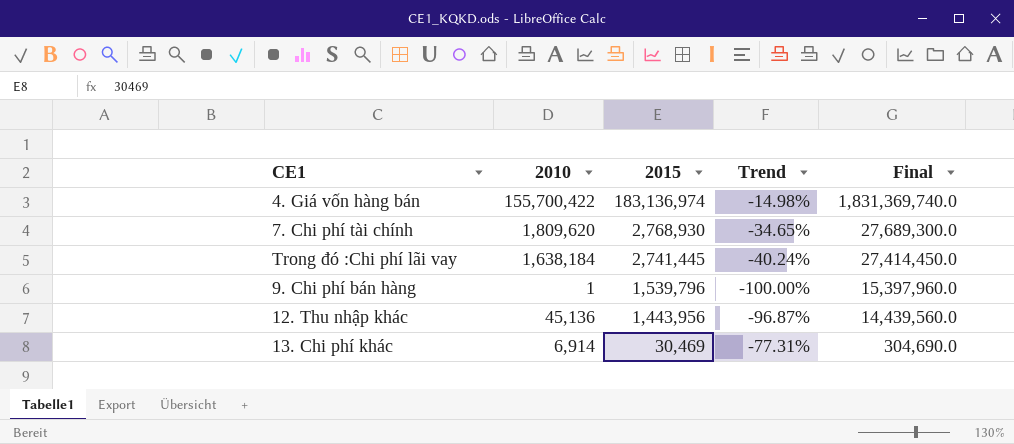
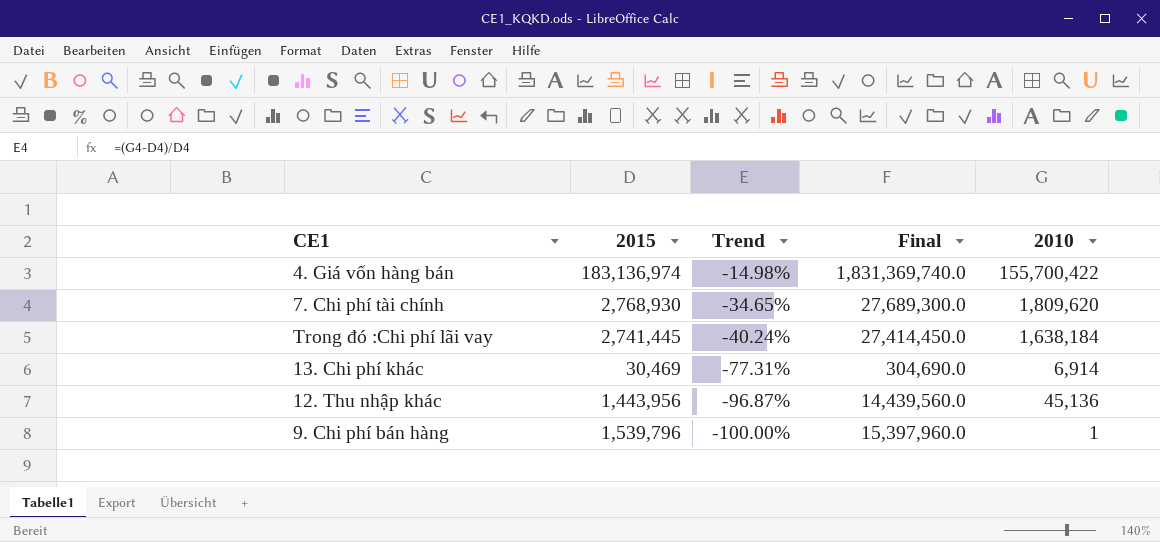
row order: 2015 descending -> Trend descending
column 2010 | position: 2 -> 5

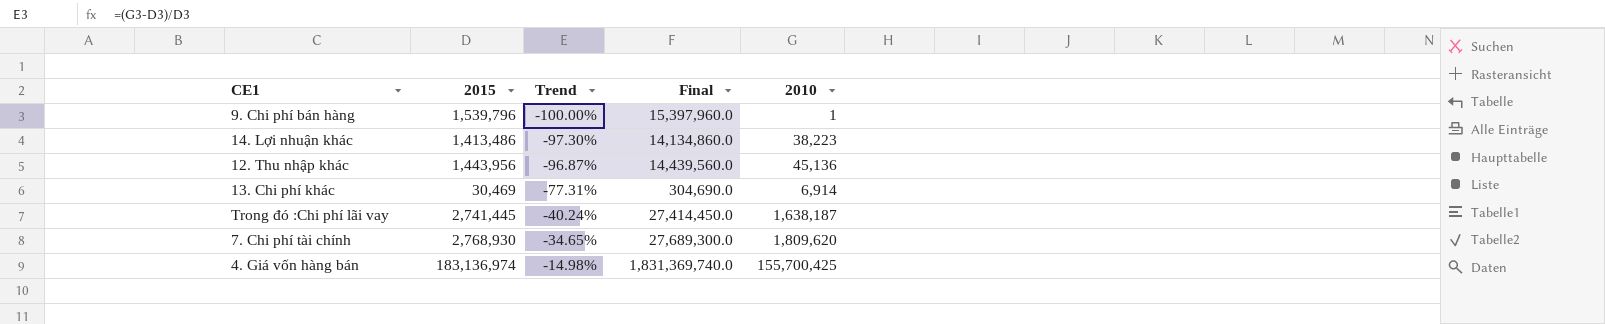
row order: Trend descending -> Trend ascending
row 14. Lợi nhuận khác: none -> 1,413,486 | -97.30% | 14,134,860.0 | 38,223
Trong đó :Chi phí lãi vay | 2010: 1,638,184 -> 1,638,187
4. Giá vốn hàng bán | 2010: 155,700,422 -> 155,700,425

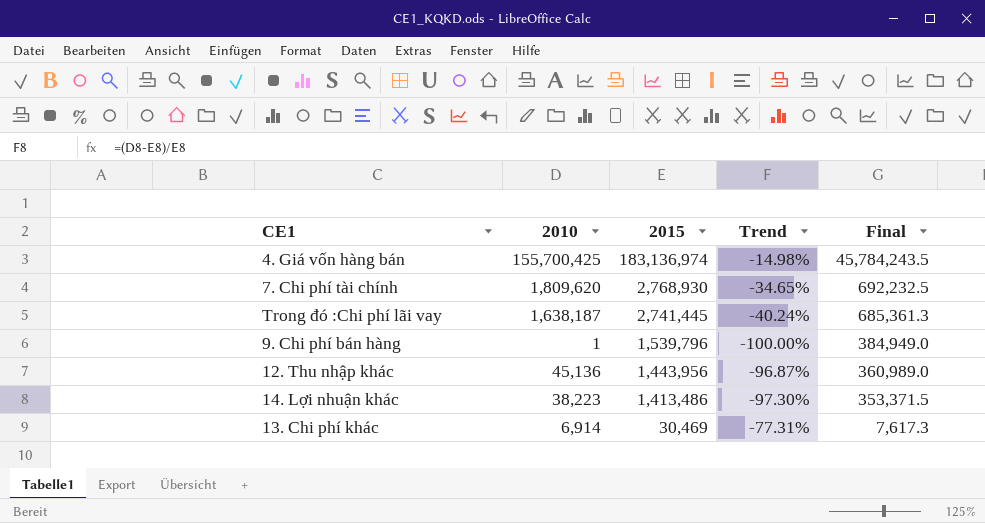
row order: Trend ascending -> 2015 descending
column 2010 | position: 5 -> 2
column Final | formula: [2015] * 10 -> [2015] * 0.25

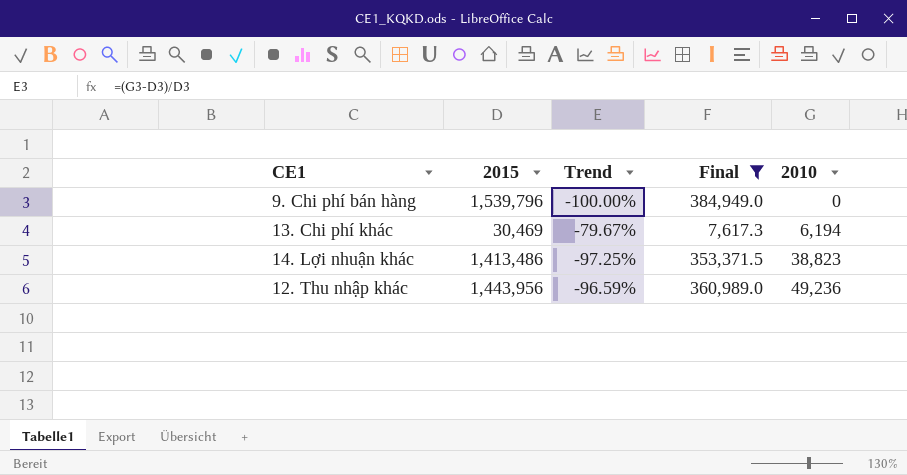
filter: none -> Final <= 384,949.0
row order: 2015 descending -> 2010 ascending
column 2010 | position: 2 -> 5
9. Chi phí bán hàng | 2010: 1 -> 0
13. Chi phí khác | Trend: -77.31% -> -79.67%
13. Chi phí khác | 2010: 6,914 -> 6,194
14. Lợi nhuận khác | Trend: -97.30% -> -97.25%
14. Lợi nhuận khác | 2010: 38,223 -> 38,823
12. Thu nhập khác | Trend: -96.87% -> -96.59%
12. Thu nhập khác | 2010: 45,136 -> 49,236

